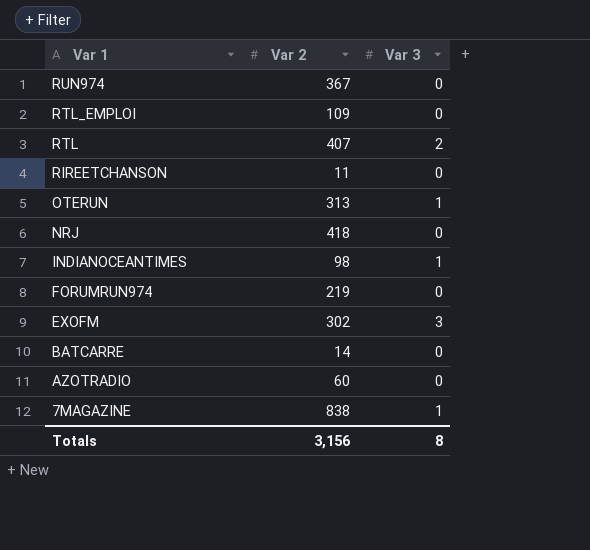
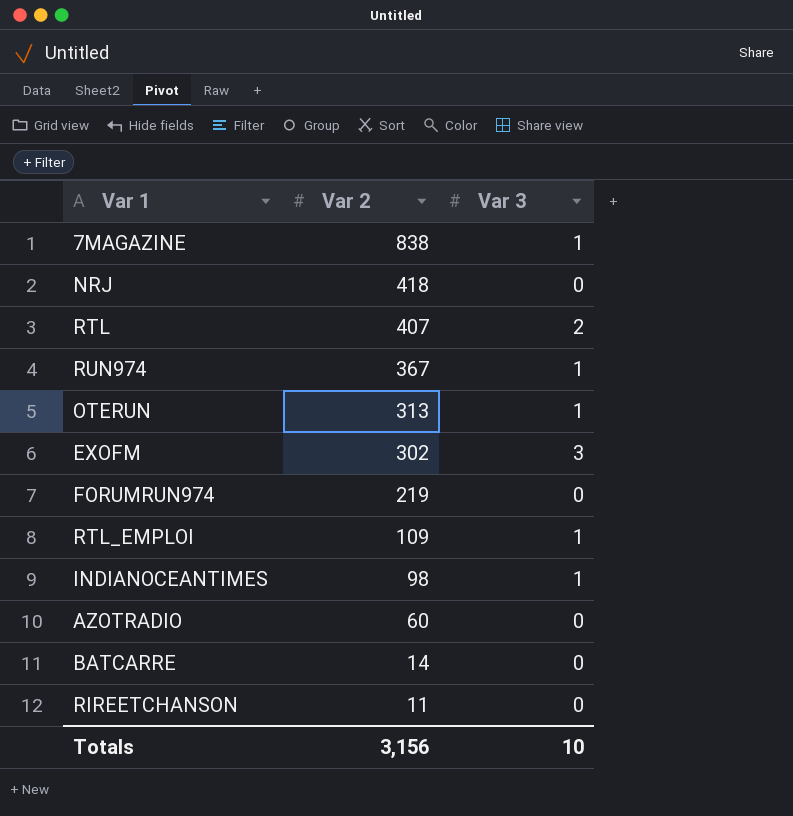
row order: Var 1 descending -> Var 2 descending
RUN974 | Var 3: 0 -> 1
RTL_EMPLOI | Var 3: 0 -> 1
Totals | Var 3: 8 -> 10

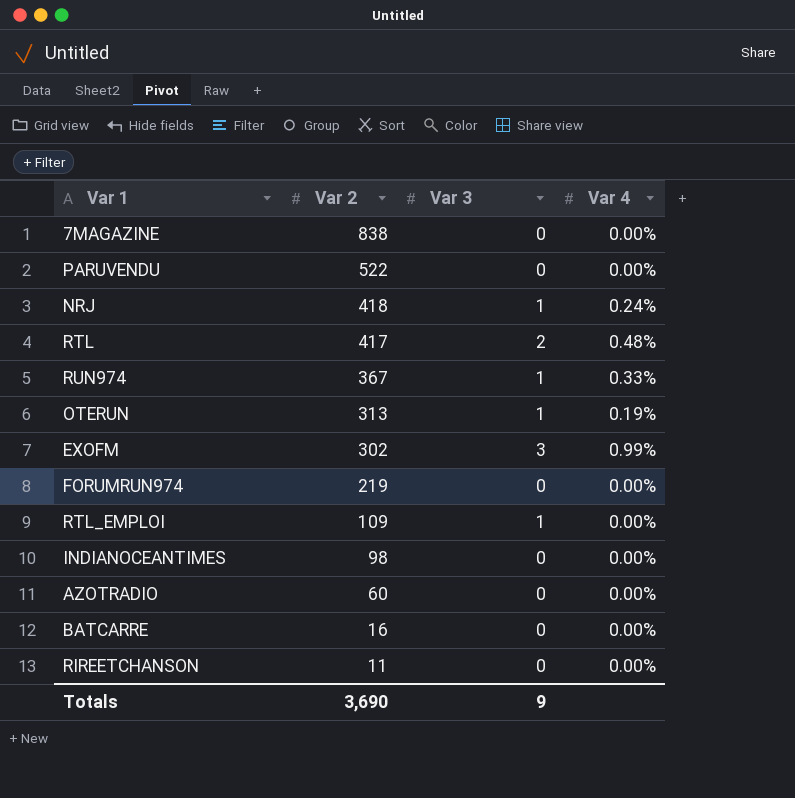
column Var 4 | position: none -> 4
7MAGAZINE | Var 3: 1 -> 0
row PARUVENDU: none -> 522 | 0 | 0.00%
NRJ | Var 3: 0 -> 1
RTL | Var 2: 407 -> 417
INDIANOCEANTIMES | Var 3: 1 -> 0
BATCARRE | Var 2: 14 -> 16
Totals | Var 2: 3,156 -> 3,690
Totals | Var 3: 10 -> 9

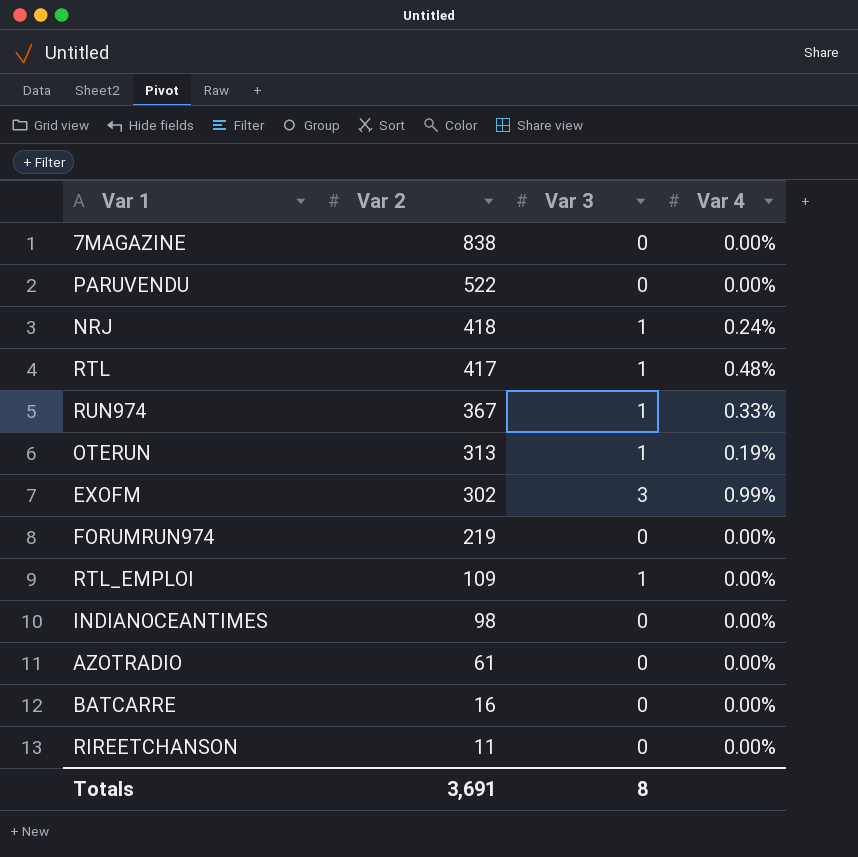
RTL | Var 3: 2 -> 1
AZOTRADIO | Var 2: 60 -> 61
Totals | Var 2: 3,690 -> 3,691
Totals | Var 3: 9 -> 8

